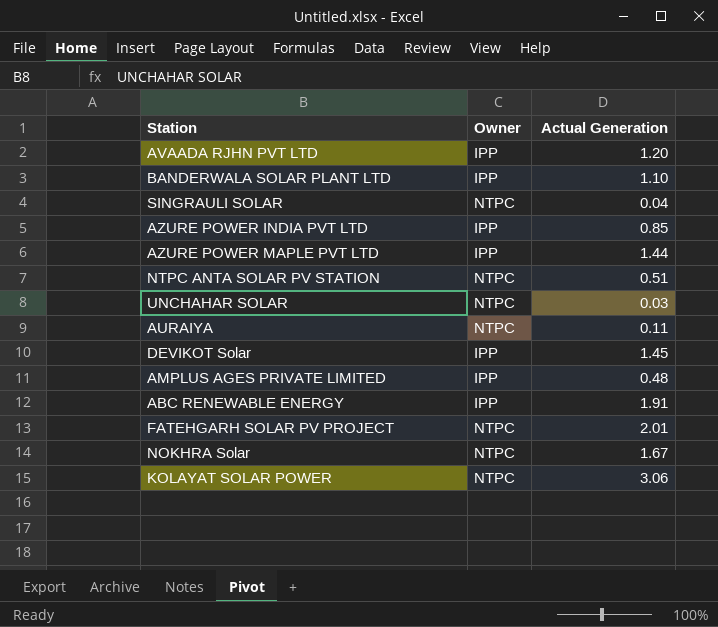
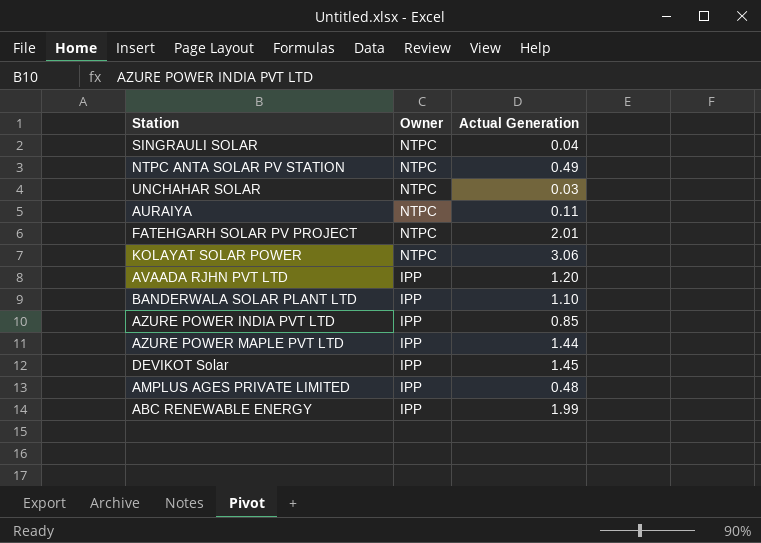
row order: none -> Owner descending
row NOKHRA Solar: NTPC | 1.67 -> none
NTPC ANTA SOLAR PV STATION | Actual Generation: 0.51 -> 0.49
ABC RENEWABLE ENERGY | Actual Generation: 1.91 -> 1.99

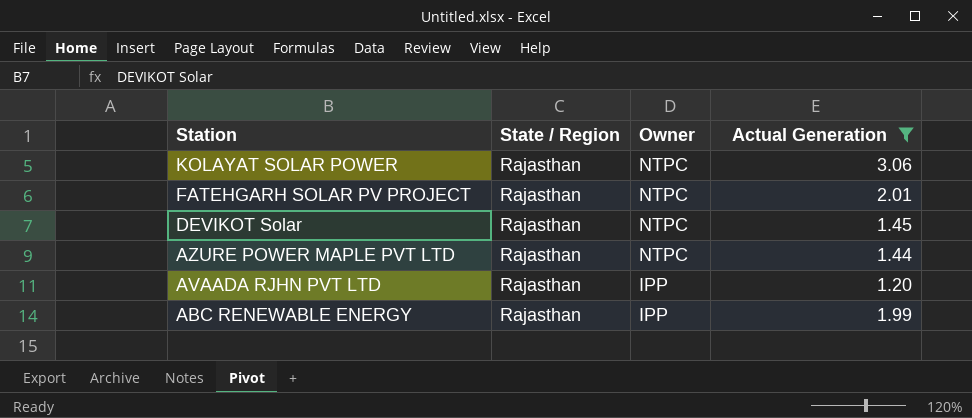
filter: none -> Actual Generation >= 1.20
row order: Owner descending -> Station descending
column State / Region | position: none -> 2
DEVIKOT Solar | Owner: IPP -> NTPC
AZURE POWER MAPLE PVT LTD | Owner: IPP -> NTPC

